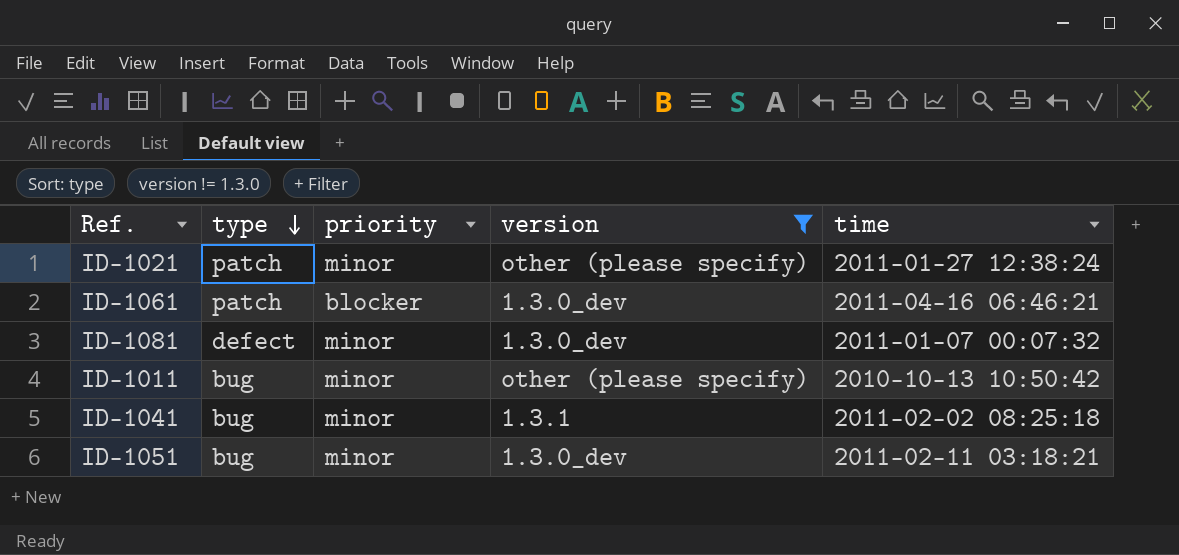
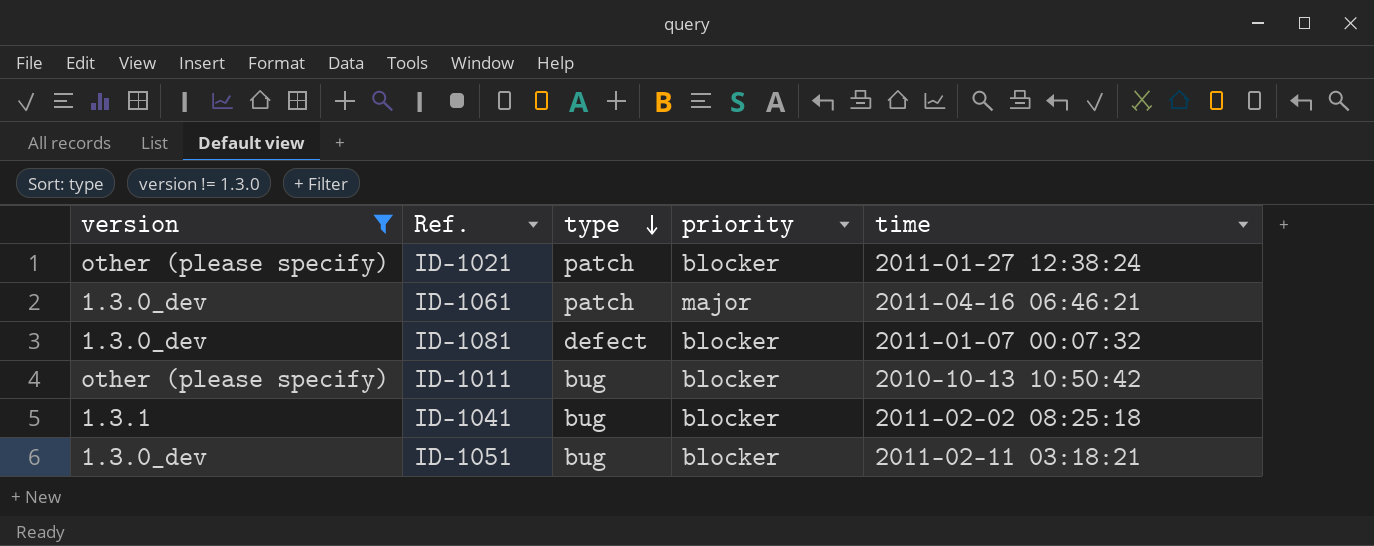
column version | position: 4 -> 1
ID-1021 | priority: minor -> blocker
ID-1061 | priority: blocker -> major
ID-1081 | priority: minor -> blocker
ID-1011 | priority: minor -> blocker
ID-1041 | priority: minor -> blocker
ID-1051 | priority: minor -> blocker

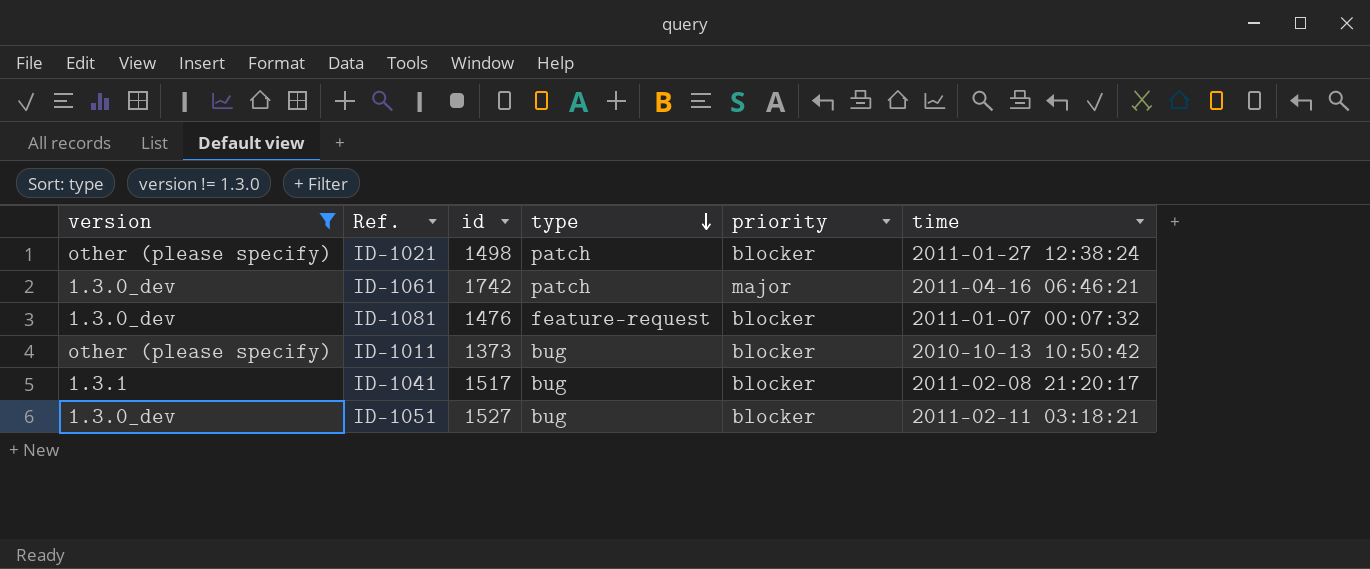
column id | position: none -> 3
ID-1081 | type: defect -> feature-request
ID-1041 | time: 2011-02-02 08:25:18 -> 2011-02-08 21:20:17

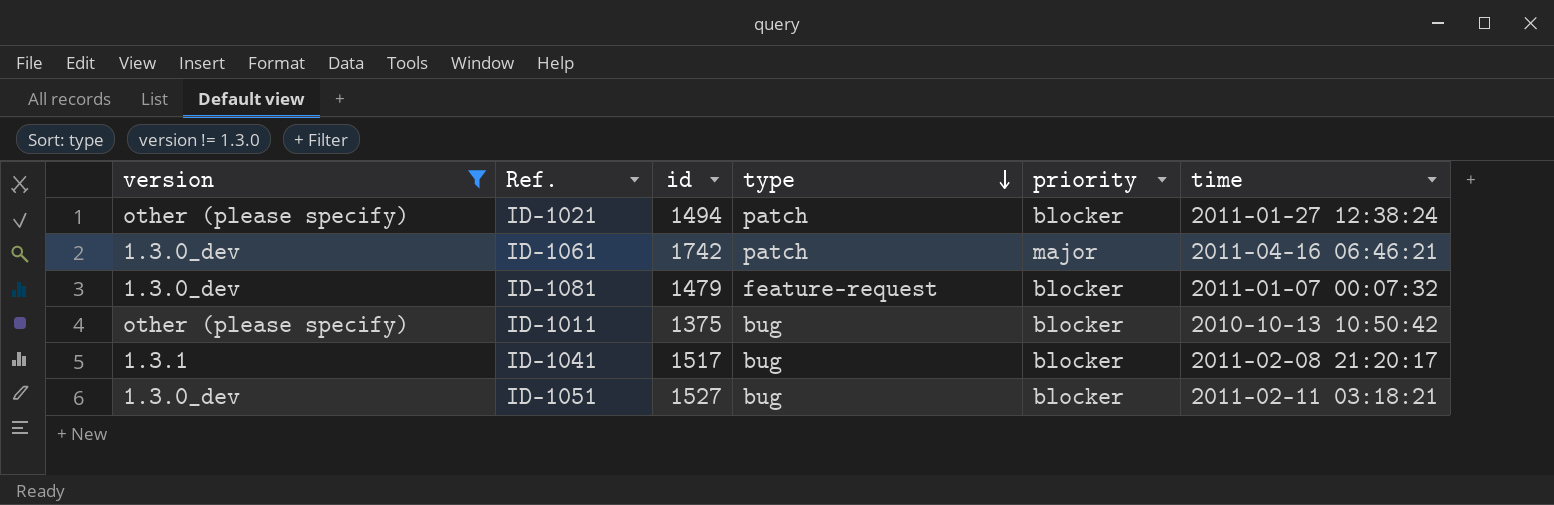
ID-1021 | id: 1498 -> 1494
ID-1081 | id: 1476 -> 1479
ID-1011 | id: 1373 -> 1375

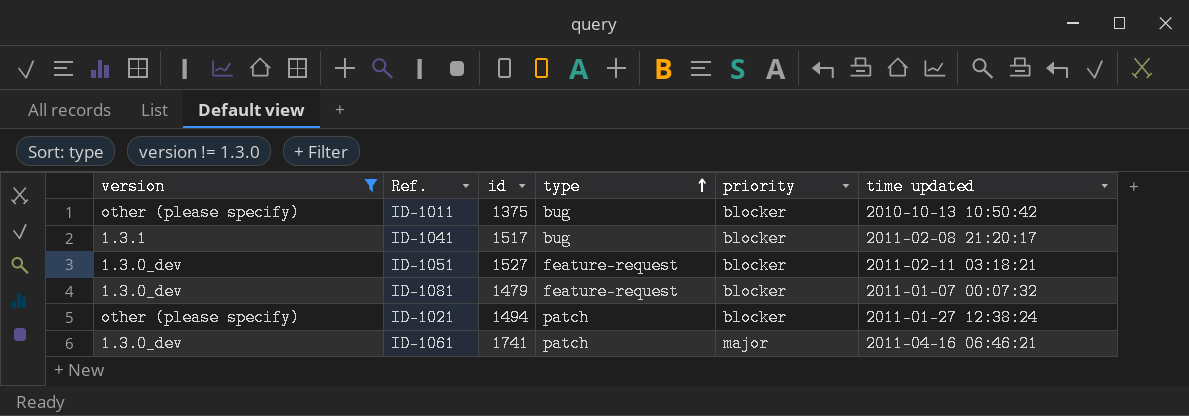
row order: type descending -> type ascending
column name: time -> time updated
ID-1051 | type: bug -> feature-request
ID-1061 | id: 1742 -> 1741

